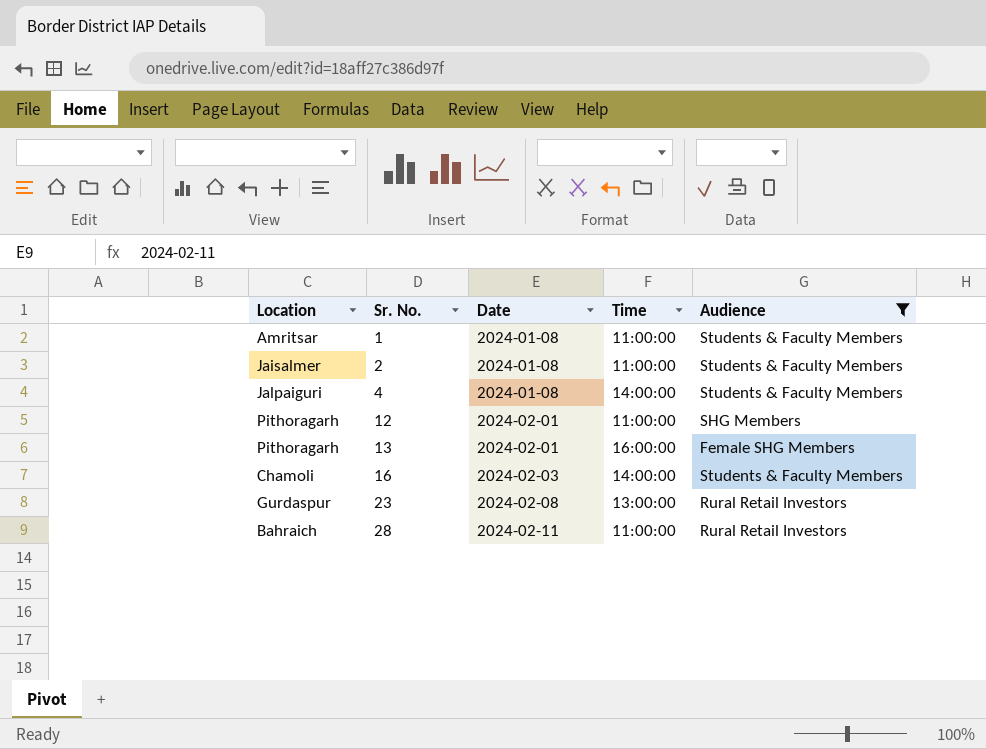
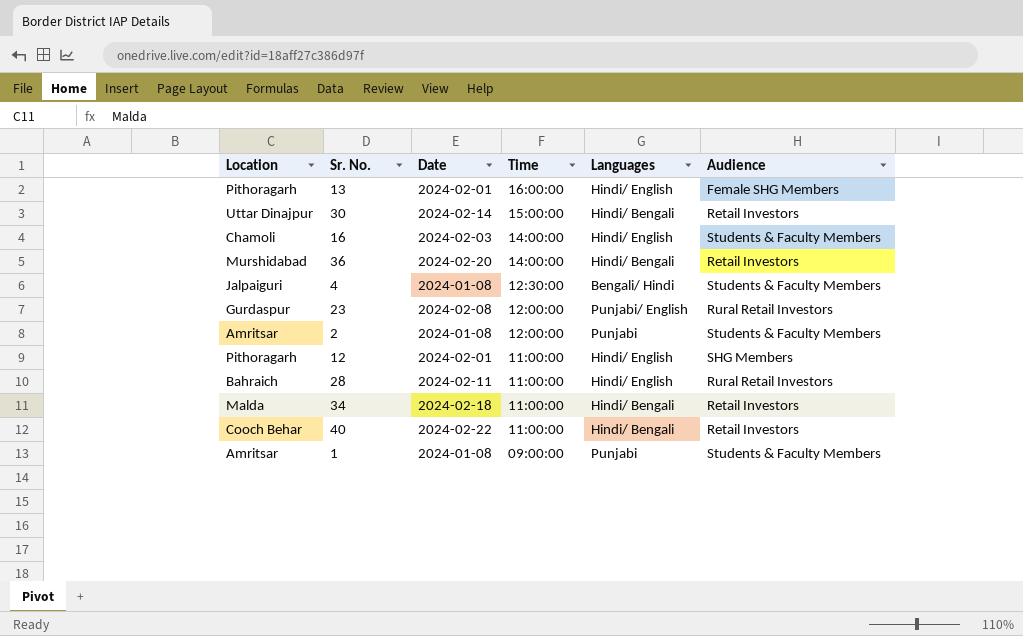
filter: Audience != Retail Investors -> none
row order: Sr. No. ascending -> Time descending
column Languages | position: none -> 5
4 | Time: 14:00:00 -> 12:30:00
23 | Time: 13:00:00 -> 12:00:00
2 | Location: Jaisalmer -> Amritsar
2 | Time: 11:00:00 -> 12:00:00
1 | Time: 11:00:00 -> 09:00:00

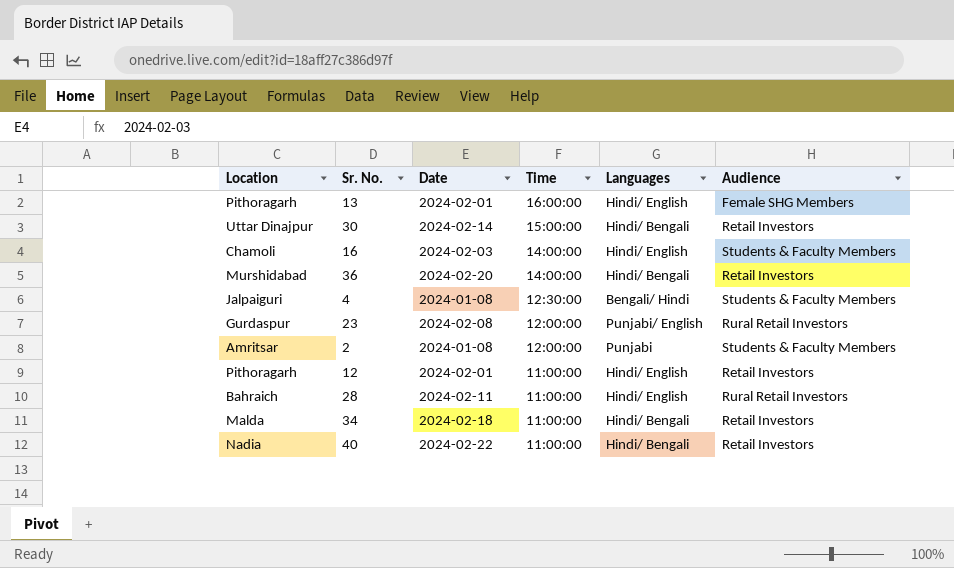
row 1: Amritsar | 2024-01-08 | 09:00:00 | Punjabi | Students & Faculty Members -> none
12 | Audience: SHG Members -> Retail Investors
40 | Location: Cooch Behar -> Nadia

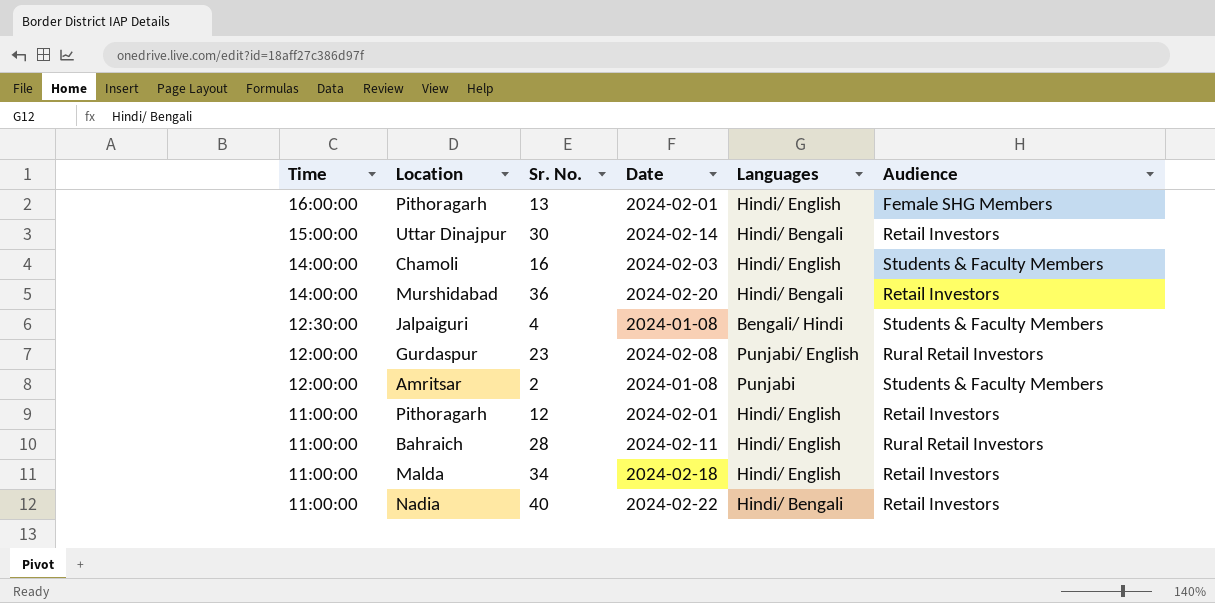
column Time | position: 4 -> 1
34 | Languages: Hindi/ Bengali -> Hindi/ English

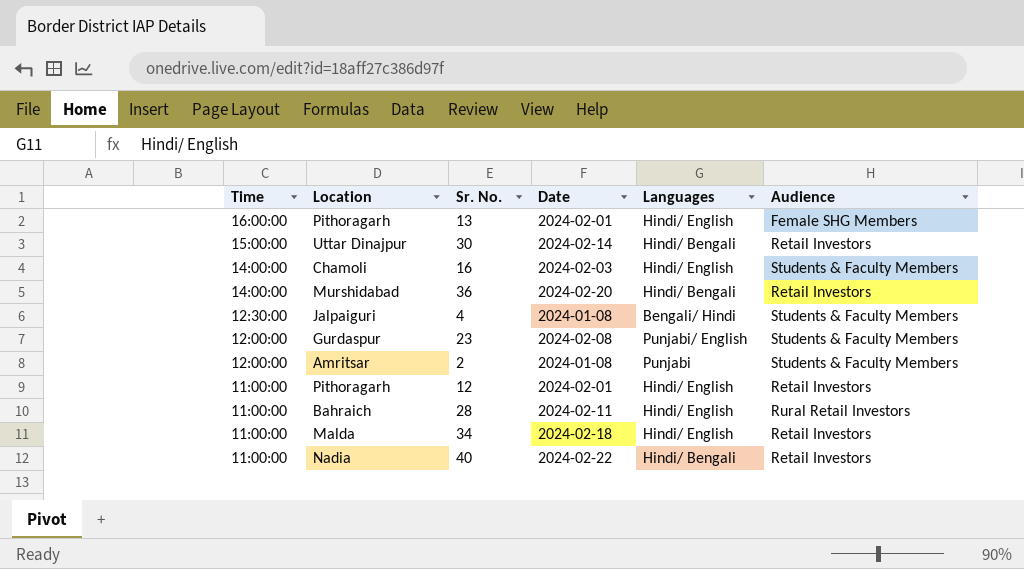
23 | Audience: Rural Retail Investors -> Students & Faculty Members

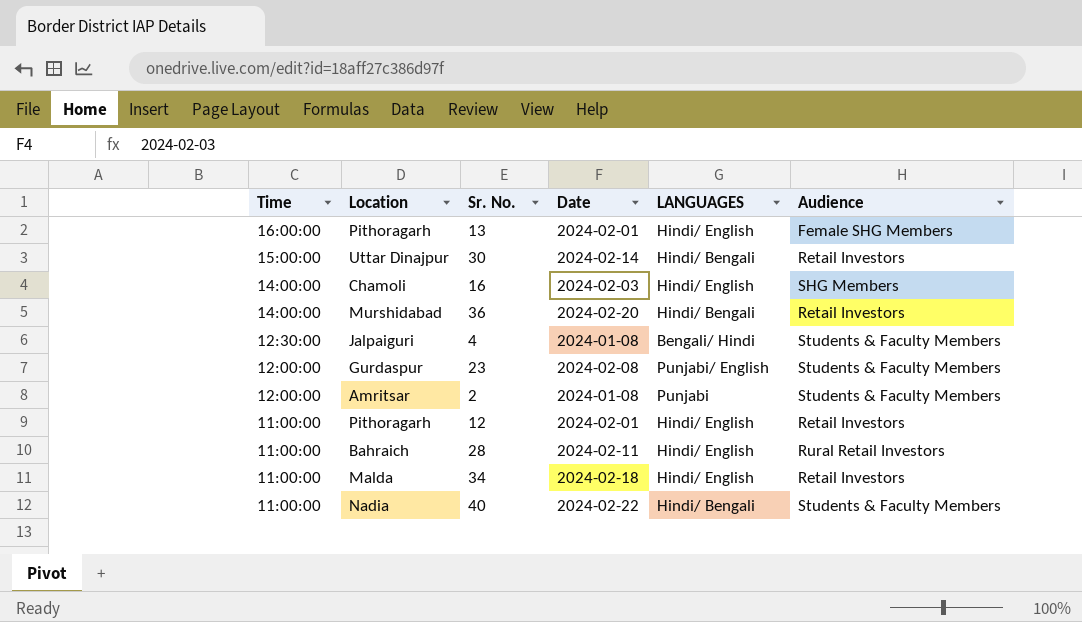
column name: Languages -> LANGUAGES
16 | Audience: Students & Faculty Members -> SHG Members
40 | Audience: Retail Investors -> Students & Faculty Members

